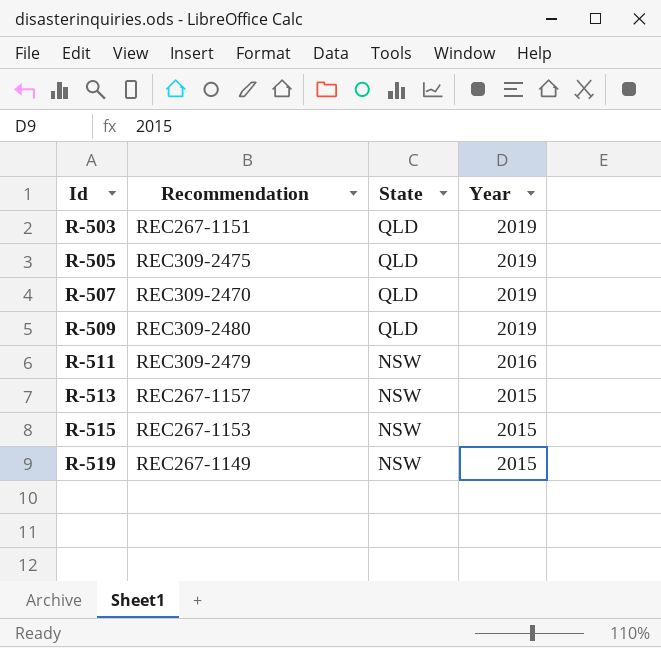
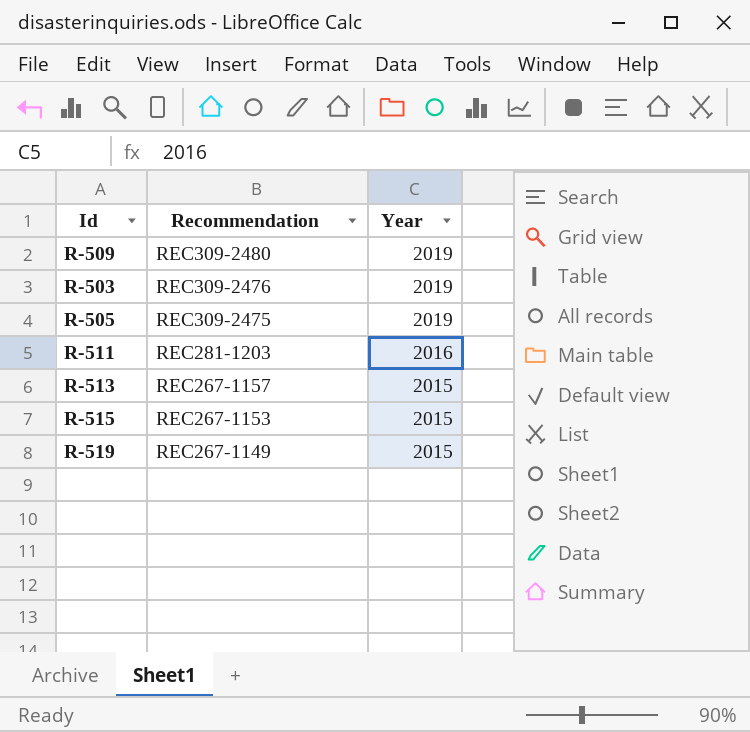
row order: Id ascending -> Recommendation descending
column State | position: 3 -> none
row R-507: REC309-2470 | QLD | 2019 -> none
R-503 | Recommendation: REC267-1151 -> REC309-2476
R-511 | Recommendation: REC309-2479 -> REC281-1203

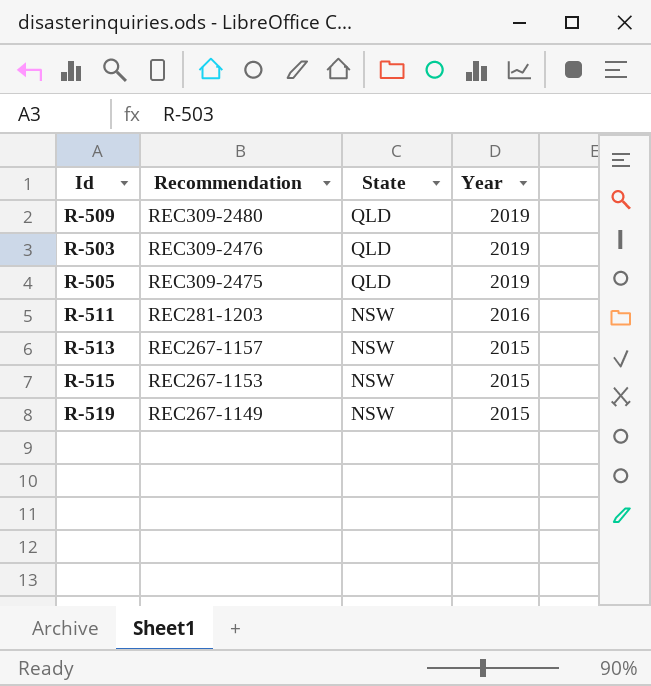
column State | position: none -> 3

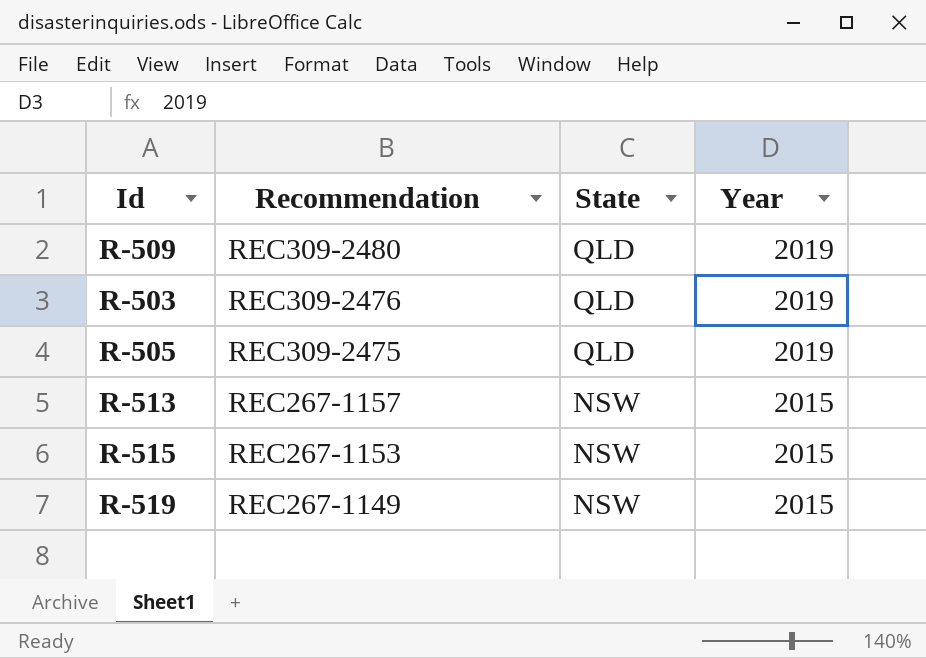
row R-511: REC281-1203 | NSW | 2016 -> none

